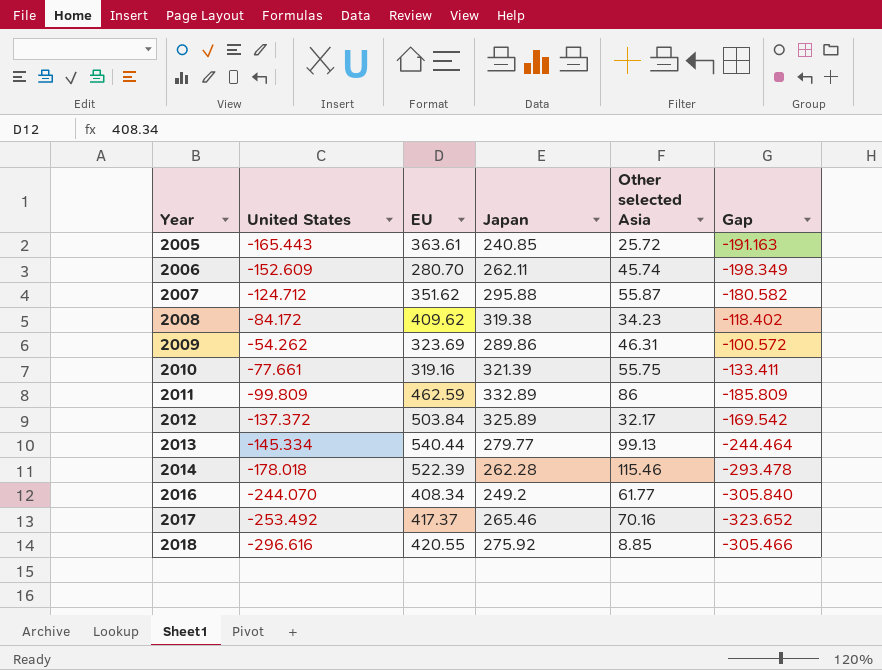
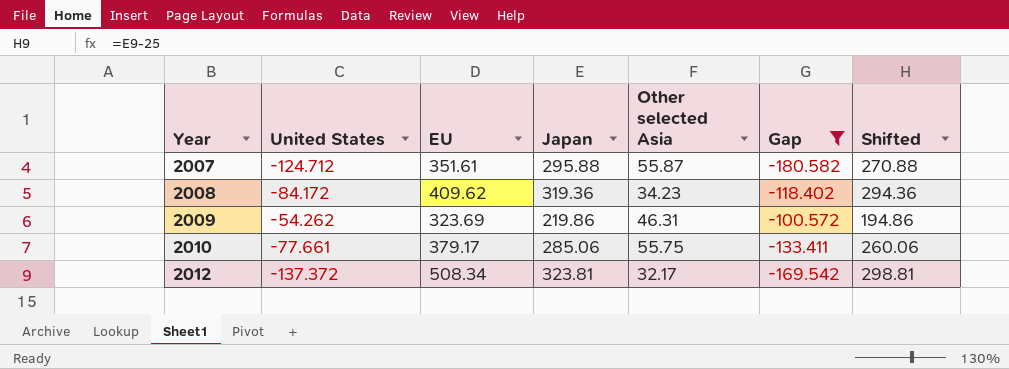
filter: none -> Gap >= -180.582
column Shifted | formula: none -> [Japan] - 25
2007 | EU: 351.62 -> 351.61
2008 | Japan: 319.38 -> 319.36
2009 | Japan: 289.86 -> 219.86
2010 | EU: 319.16 -> 379.17
2010 | Japan: 321.39 -> 285.06
2012 | EU: 503.84 -> 508.34
2012 | Japan: 325.89 -> 323.81

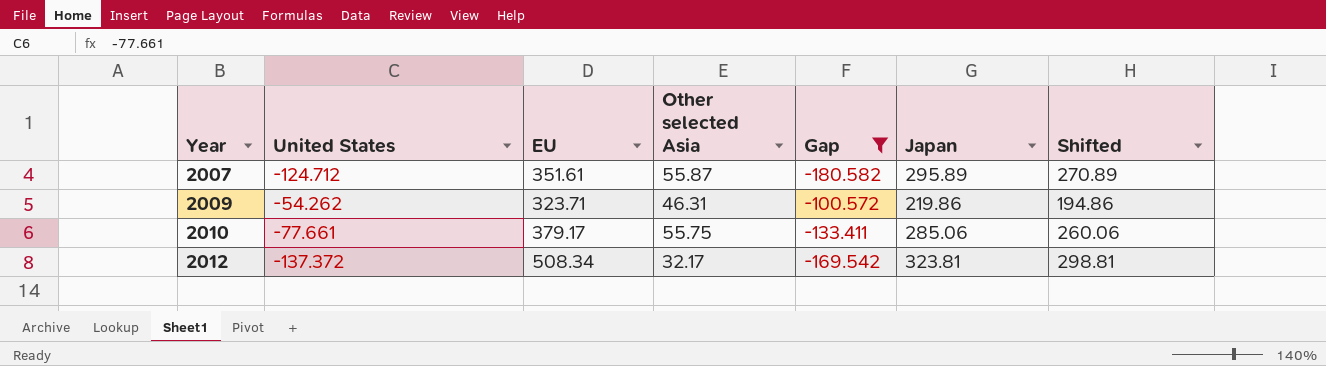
column Japan | position: 4 -> 6
row 2008: -84.172 | 409.62 | 319.36 | 34.23 | -118.402 | 294.36 -> none
2007 | Japan: 295.88 -> 295.89
2007 | Shifted: 270.88 -> 270.89
2009 | EU: 323.69 -> 323.71

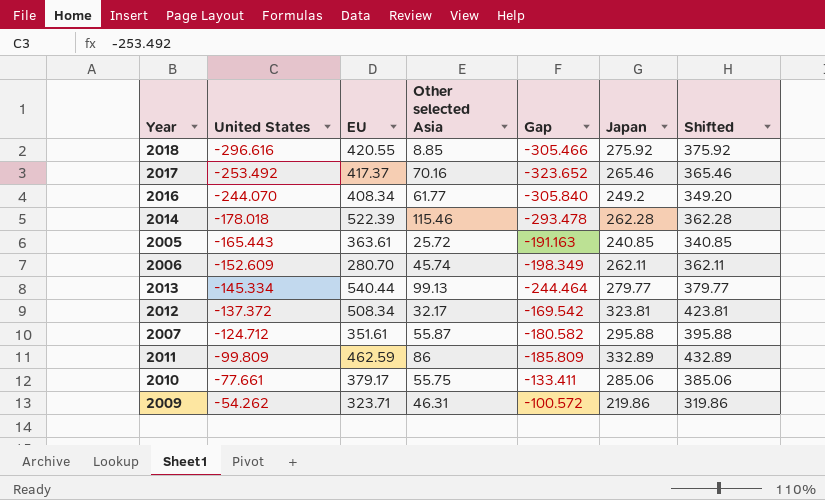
filter: Gap >= -180.582 -> none
row order: Year ascending -> United States ascending
column Shifted | formula: [Japan] - 25 -> [Japan] + 100
2007 | Japan: 295.89 -> 295.88

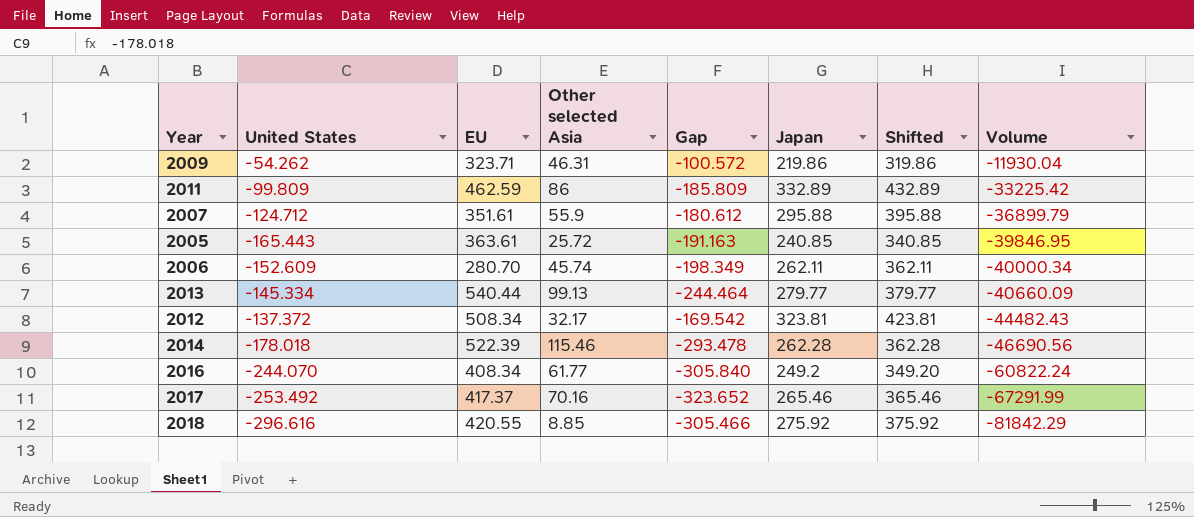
row order: United States ascending -> Volume descending
column Volume | formula: none -> [United States] * [Japan]
row 2010: -77.661 | 379.17 | 55.75 | -133.411 | 285.06 | 385.06 -> none
2007 | Other selected Asia: 55.87 -> 55.9
2007 | Gap: -180.582 -> -180.612

